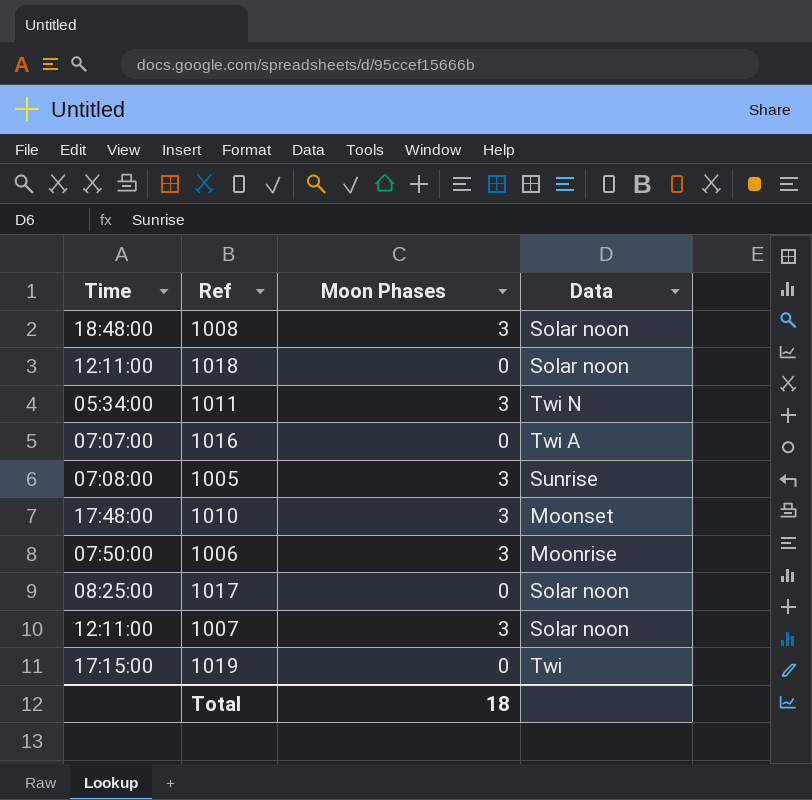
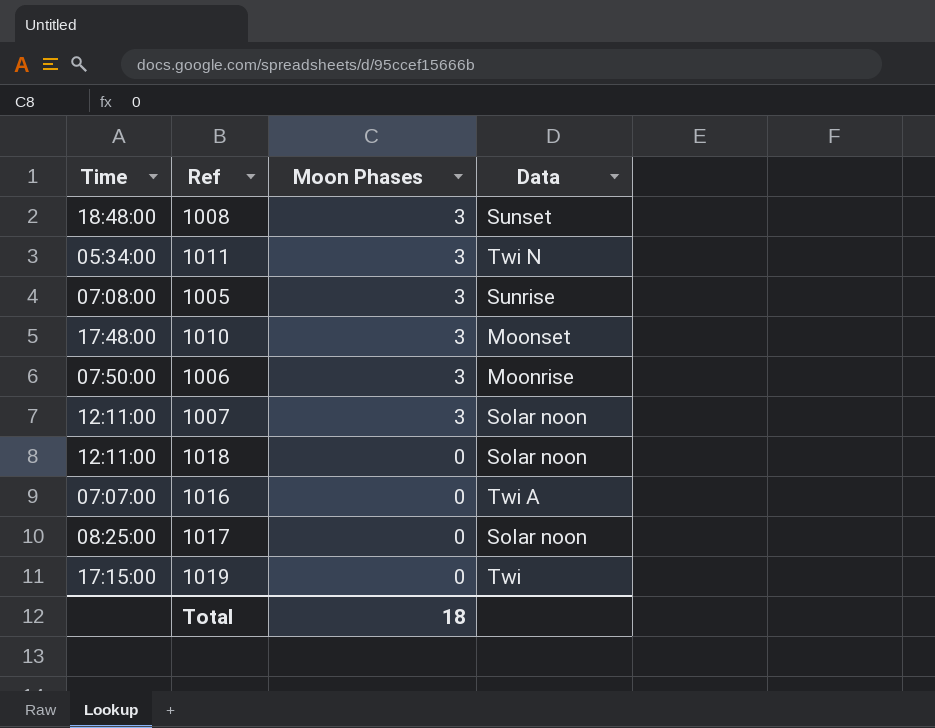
row order: none -> Moon Phases descending
1008 | Data: Solar noon -> Sunset

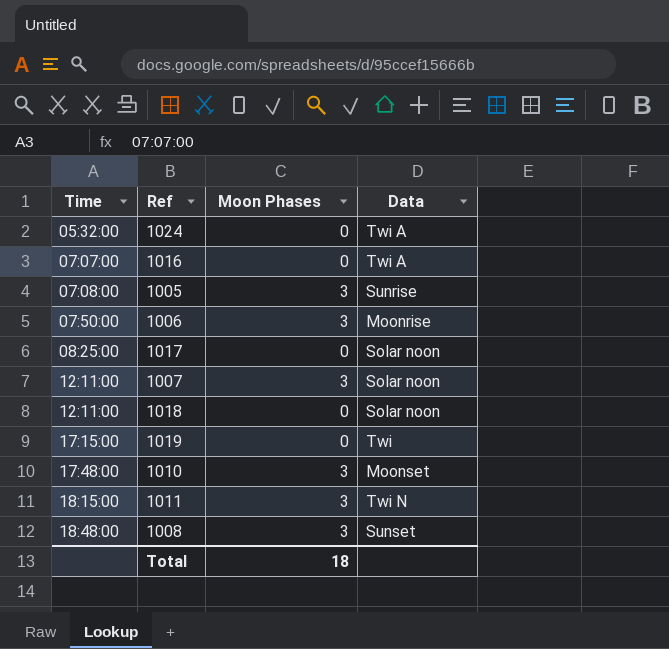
row order: Moon Phases descending -> Time ascending
row 1024: none -> 05:32:00 | 0 | Twi A
1011 | Time: 05:34:00 -> 18:15:00

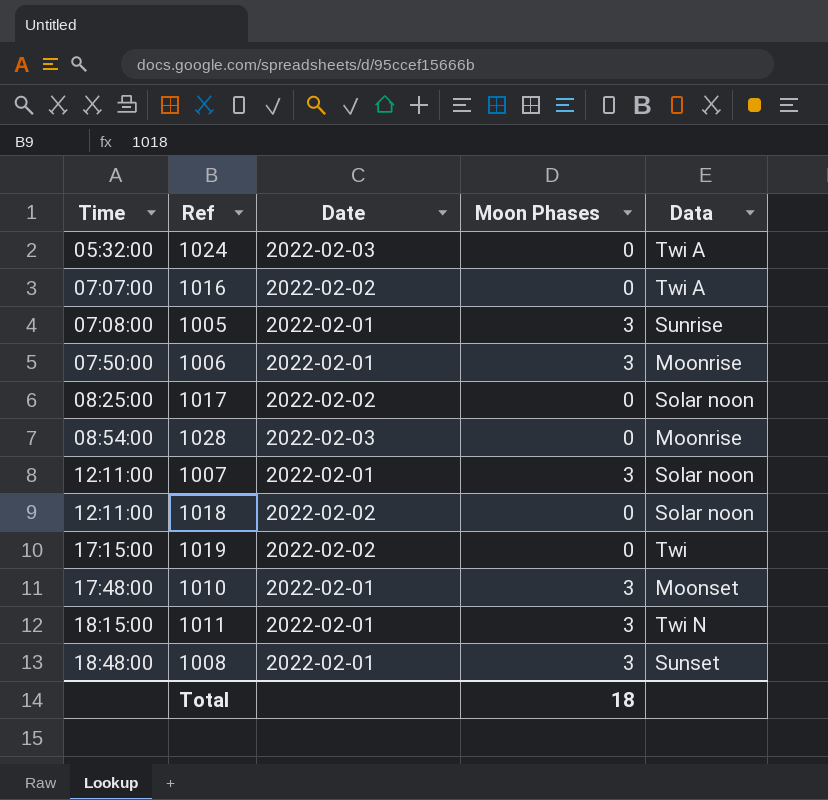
column Date | position: none -> 3
row 1028: none -> 08:54:00 | 2022-02-03 | 0 | Moonrise

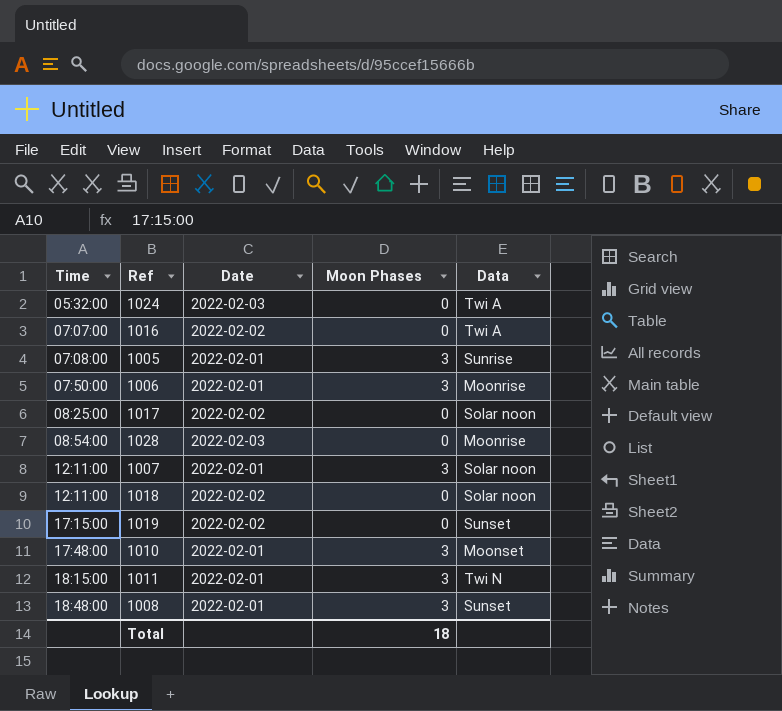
1019 | Data: Twi -> Sunset

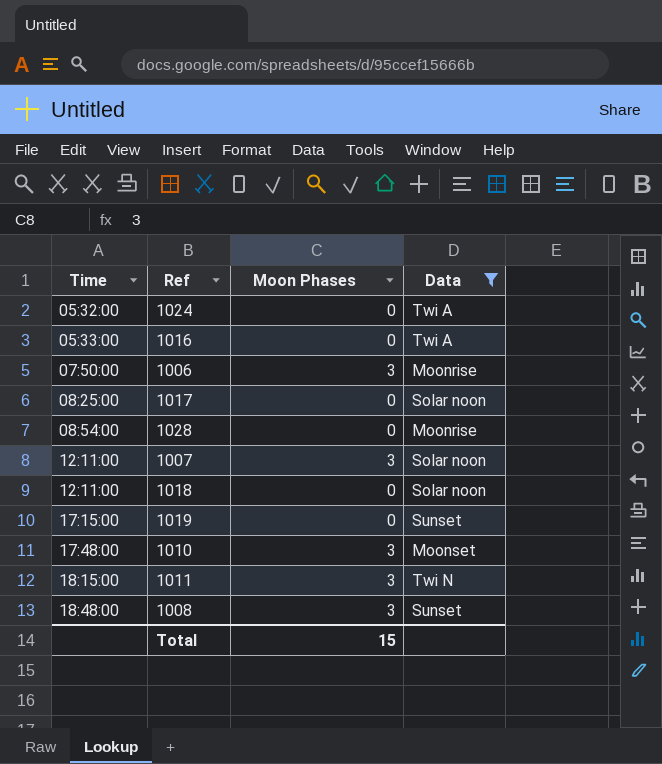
filter: none -> Data != Sunrise
column Date | position: 3 -> none
1016 | Time: 07:07:00 -> 05:33:00
Total | Moon Phases: 18 -> 15

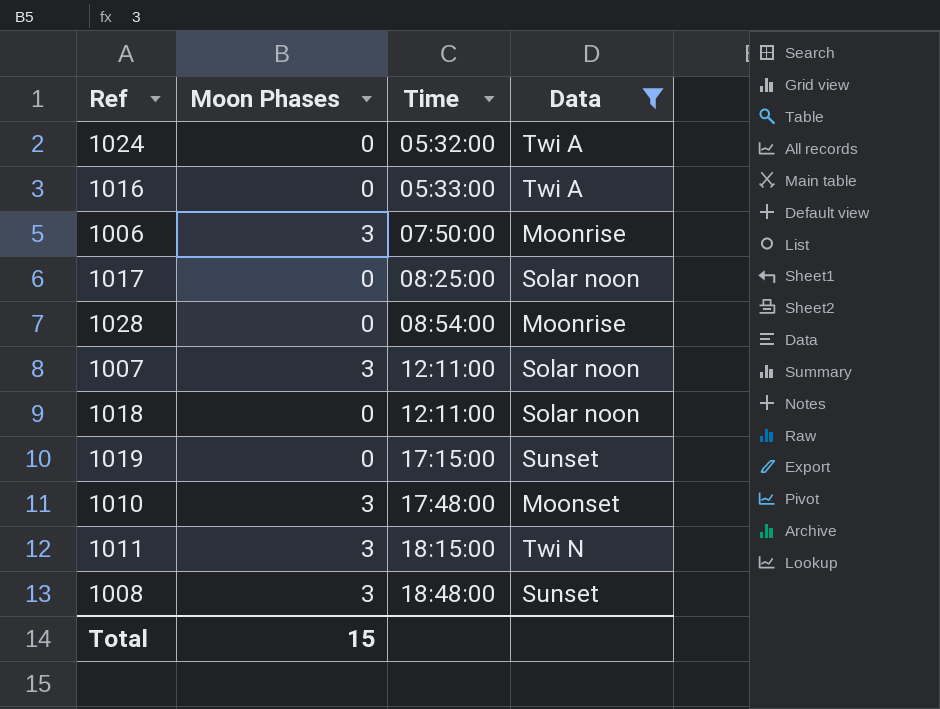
column Time | position: 1 -> 3

